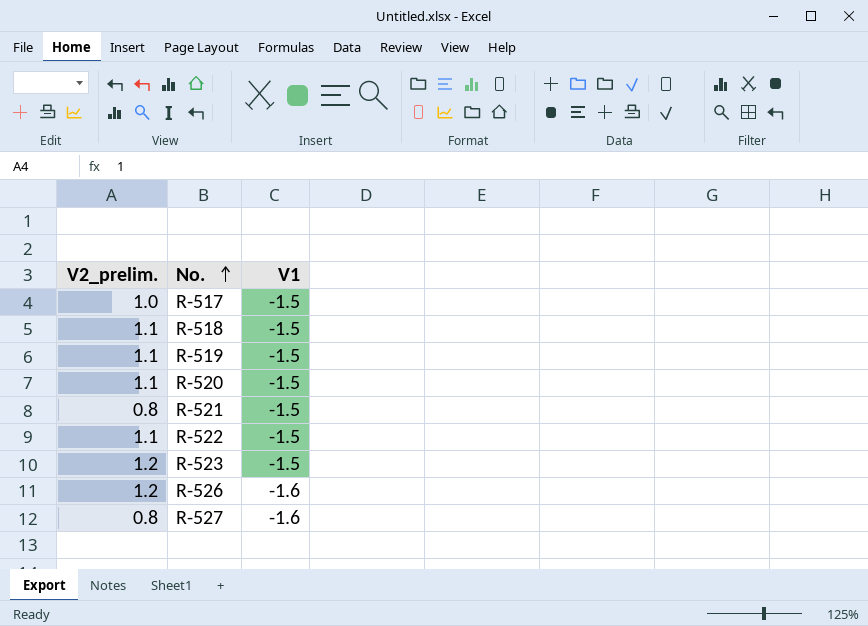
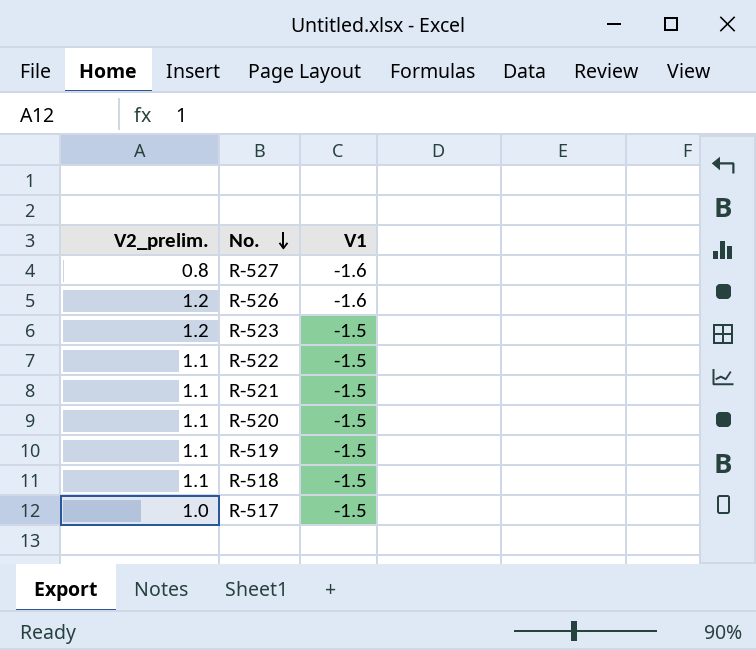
row order: No. ascending -> No. descending
R-521 | V2_prelim.: 0.8 -> 1.1

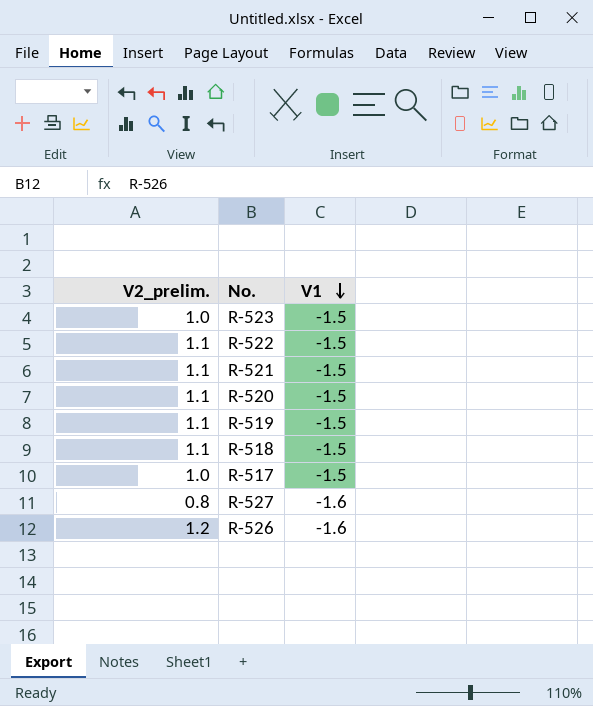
row order: No. descending -> V1 descending
R-523 | V2_prelim.: 1.2 -> 1.0

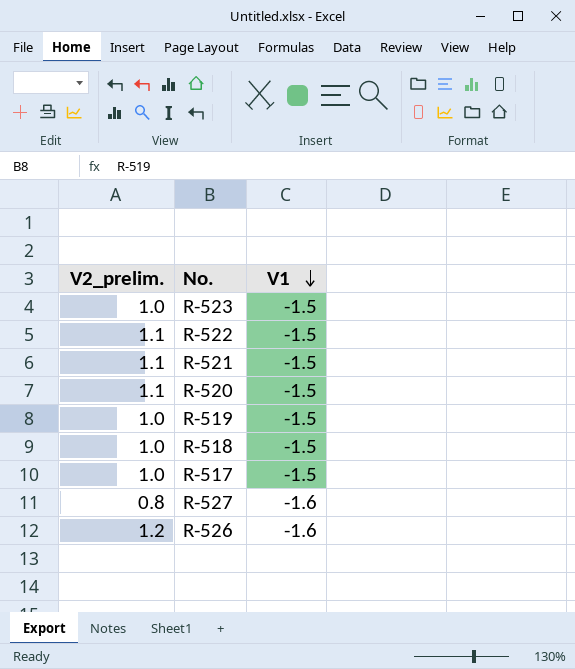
R-519 | V2_prelim.: 1.1 -> 1.0
R-518 | V2_prelim.: 1.1 -> 1.0

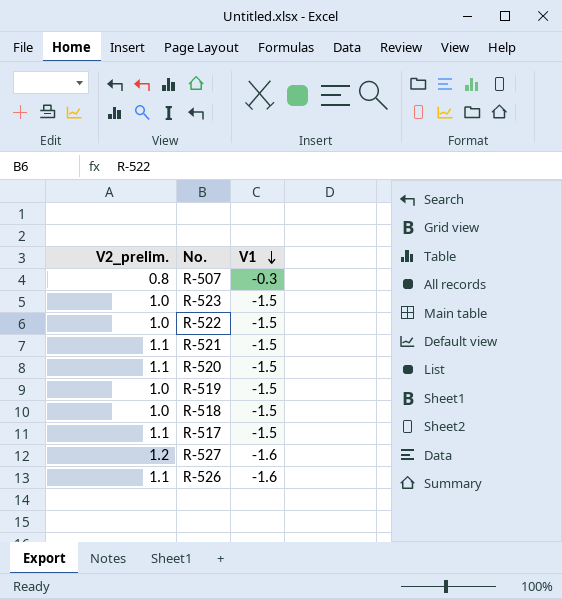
row R-507: none -> 0.8 | -0.3
R-522 | V2_prelim.: 1.1 -> 1.0
R-517 | V2_prelim.: 1.0 -> 1.1
R-527 | V2_prelim.: 0.8 -> 1.2
R-526 | V2_prelim.: 1.2 -> 1.1

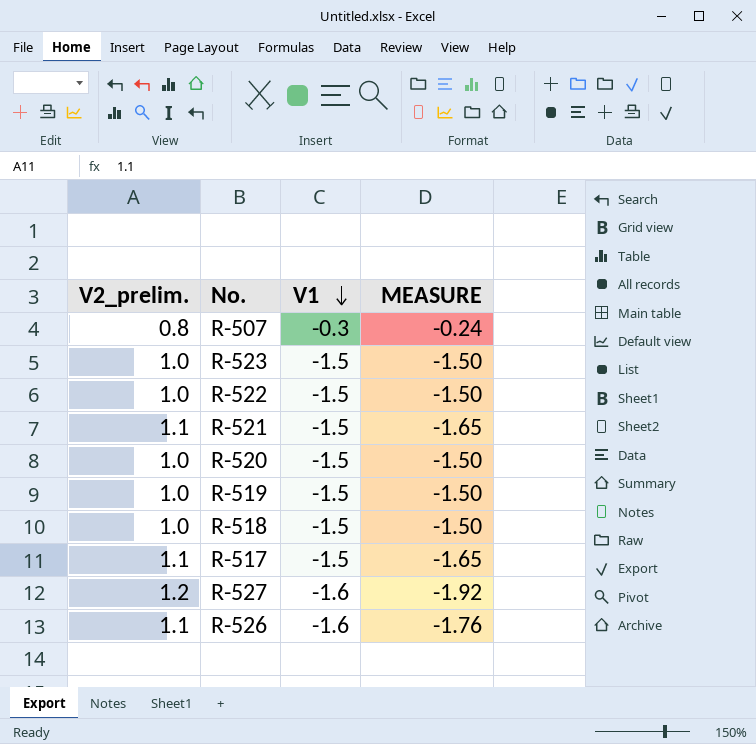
column MEASURE | formula: none -> [V2_prelim.] * [V1]
R-520 | V2_prelim.: 1.1 -> 1.0

